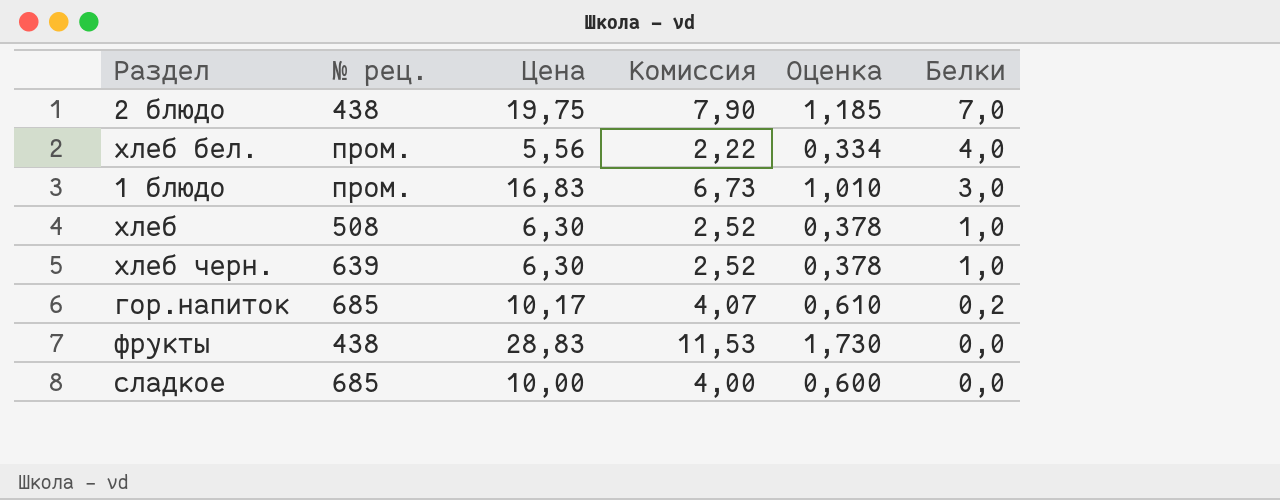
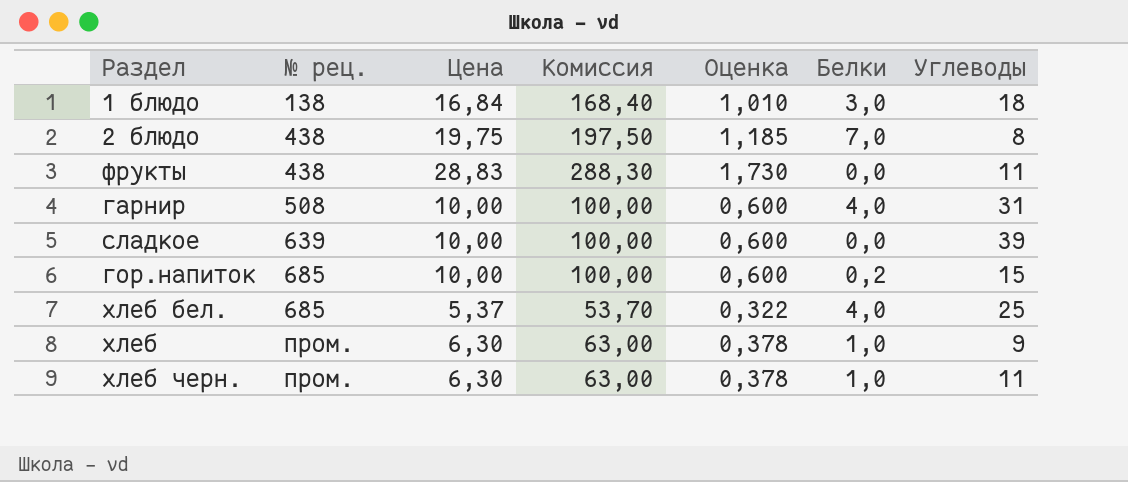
row order: Белки descending -> № рец. ascending
column Комиссия | formula: [Цена] * 0,4 -> [Цена] * 10
column Углеводы | position: none -> 7
1 блюдо | № рец.: пром. -> 138
1 блюдо | Цена: 16,83 -> 16,84
row гарнир: none -> 508 | 10,00 | 100,00 | 0,600 | 4,0 | 31
сладкое | № рец.: 685 -> 639
гор.напиток | Цена: 10,17 -> 10,00
гор.напиток | Оценка: 0,610 -> 0,600
хлеб бел. | № рец.: пром. -> 685
хлеб бел. | Цена: 5,56 -> 5,37
хлеб бел. | Оценка: 0,334 -> 0,322
хлеб | № рец.: 508 -> пром.
хлеб черн. | № рец.: 639 -> пром.

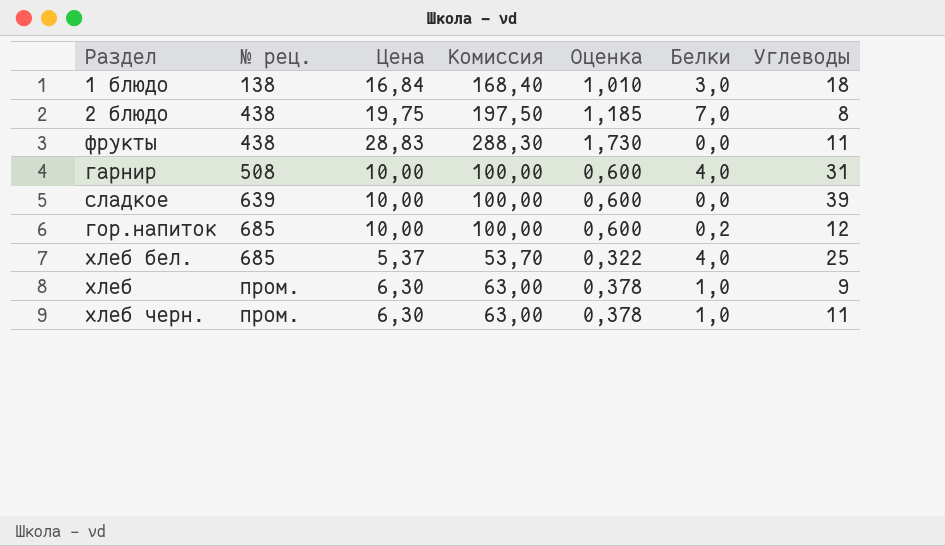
гор.напиток | Углеводы: 15 -> 12

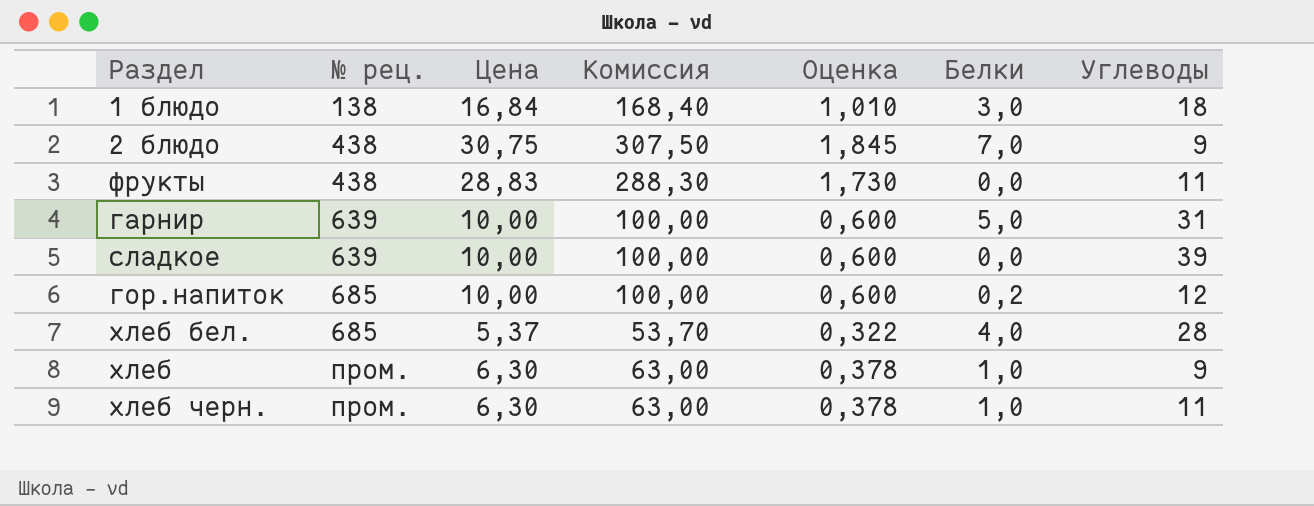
2 блюдо | Цена: 19,75 -> 30,75
2 блюдо | Комиссия: 197,50 -> 307,50
2 блюдо | Оценка: 1,185 -> 1,845
2 блюдо | Углеводы: 8 -> 9
гарнир | № рец.: 508 -> 639
гарнир | Белки: 4,0 -> 5,0
хлеб бел. | Углеводы: 25 -> 28

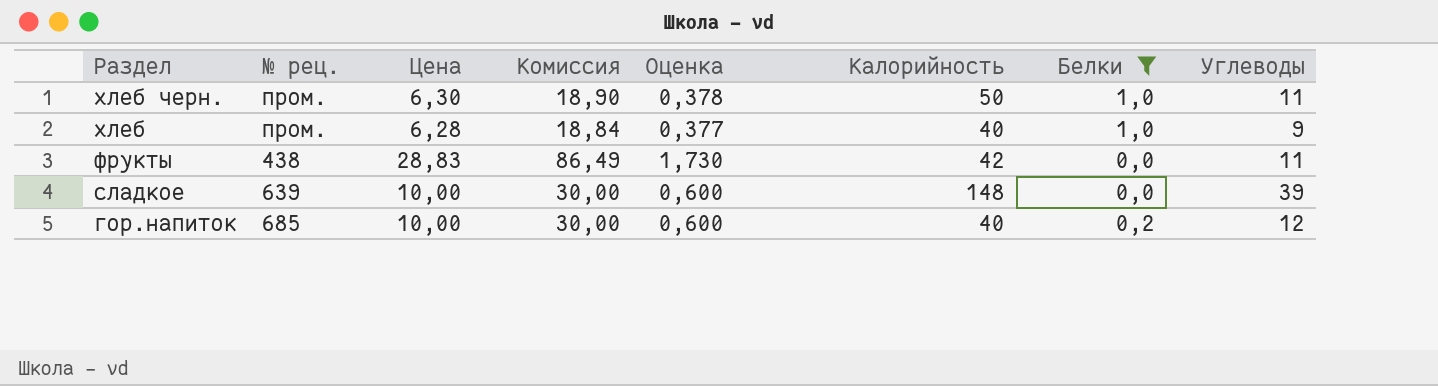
filter: none -> Белки <= 1,0
row order: № рец. ascending -> Раздел descending
column Комиссия | formula: [Цена] * 10 -> [Цена] * 3
column Калорийность | position: none -> 6
хлеб | Цена: 6,30 -> 6,28
хлеб | Оценка: 0,378 -> 0,377

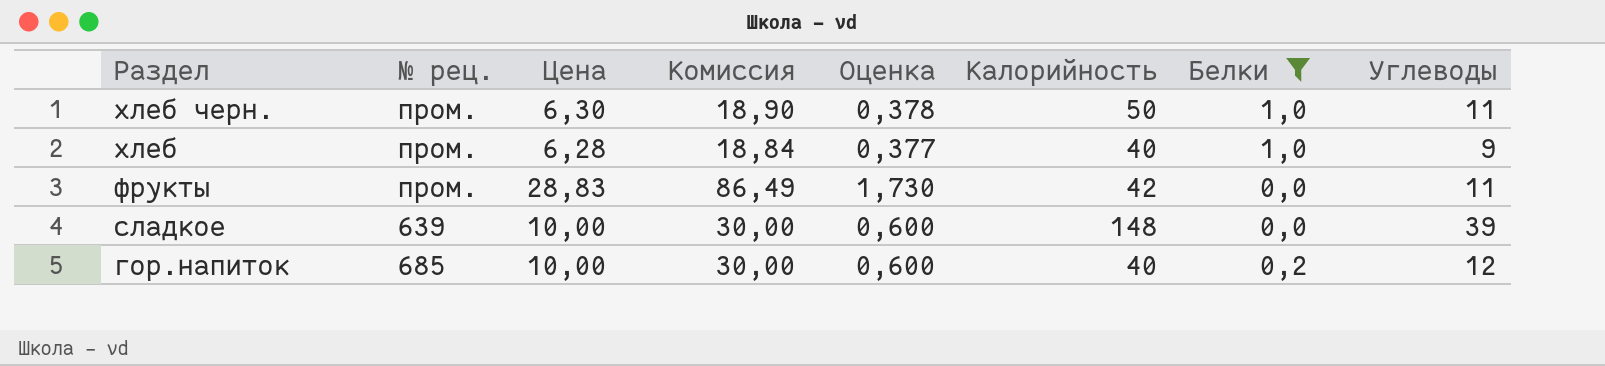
фрукты | № рец.: 438 -> пром.

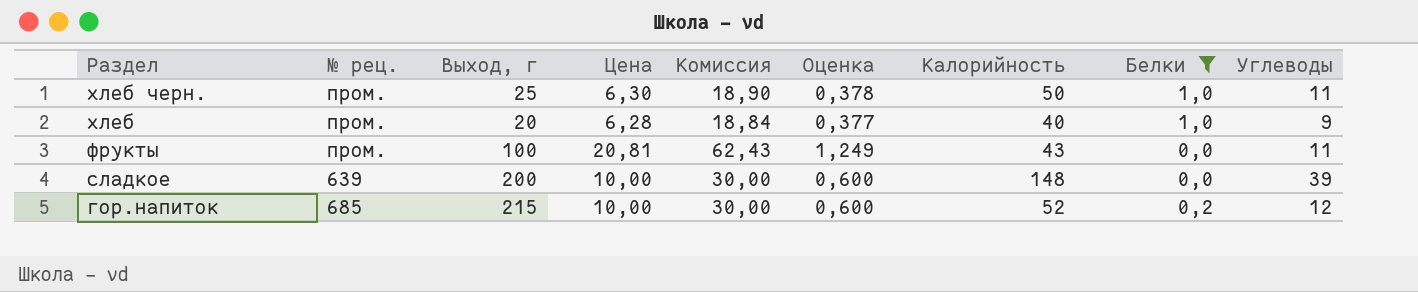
column Выход, г | position: none -> 3
фрукты | Цена: 28,83 -> 20,81
фрукты | Комиссия: 86,49 -> 62,43
фрукты | Оценка: 1,730 -> 1,249
фрукты | Калорийность: 42 -> 43
гор.напиток | Калорийность: 40 -> 52

